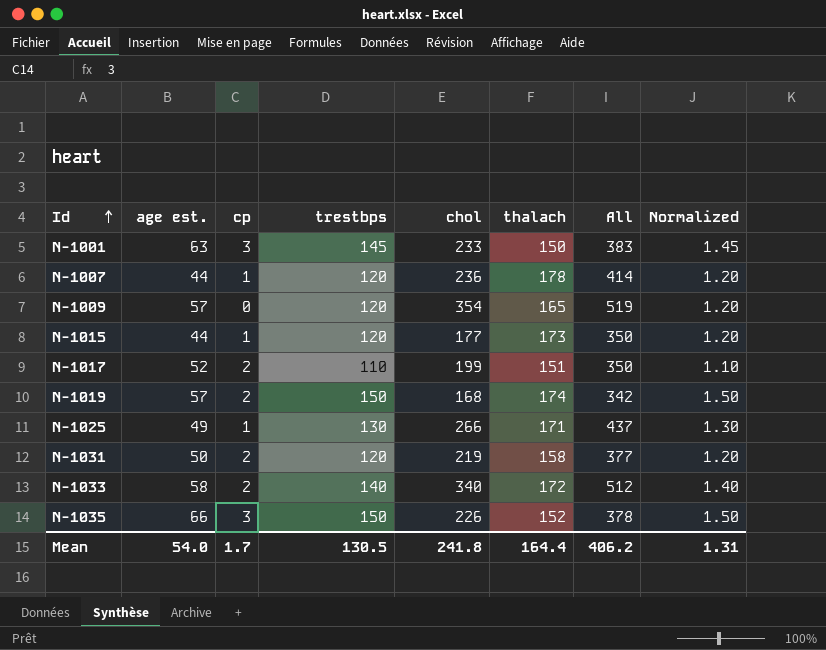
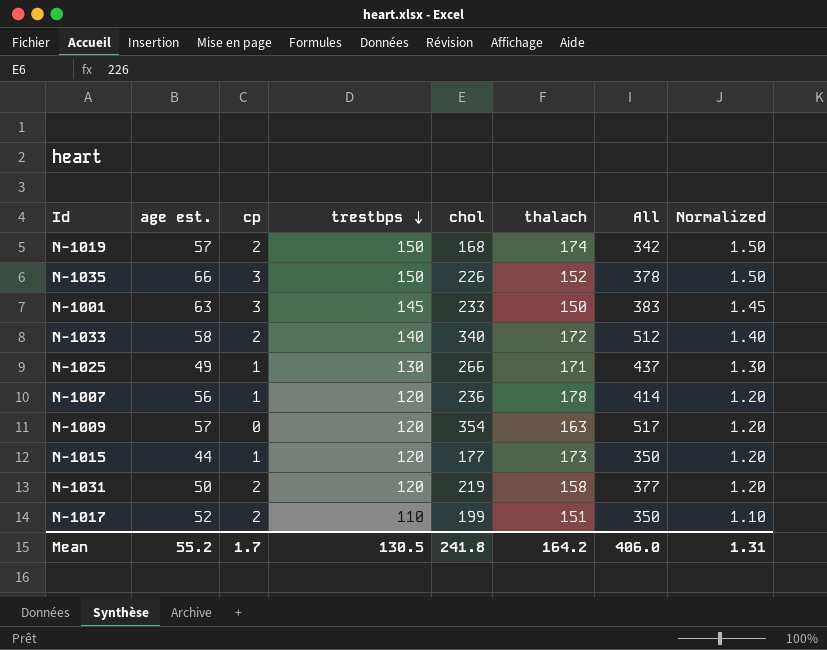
row order: Id ascending -> trestbps descending
N-1007 | age est.: 44 -> 56
N-1009 | thalach: 165 -> 163
N-1009 | All: 519 -> 517
Mean | age est.: 54.0 -> 55.2
Mean | thalach: 164.4 -> 164.2
Mean | All: 406.2 -> 406.0

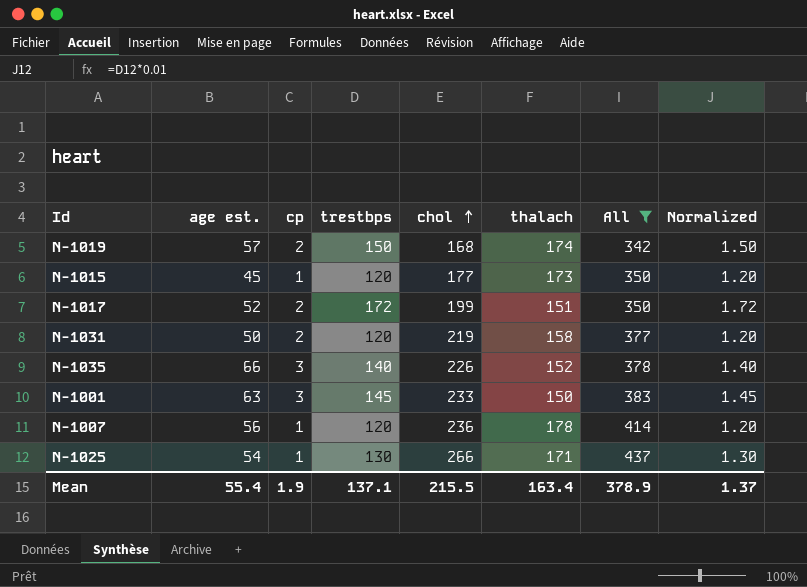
filter: none -> All <= 437
row order: trestbps descending -> chol ascending
N-1015 | age est.: 44 -> 45
N-1017 | trestbps: 110 -> 172
N-1017 | Normalized: 1.10 -> 1.72
N-1035 | trestbps: 150 -> 140
N-1035 | Normalized: 1.50 -> 1.40
N-1025 | age est.: 49 -> 54
Mean | age est.: 55.2 -> 55.4
Mean | cp: 1.7 -> 1.9
Mean | trestbps: 130.5 -> 137.1
Mean | chol: 241.8 -> 215.5
Mean | thalach: 164.2 -> 163.4
Mean | All: 406.0 -> 378.9
Mean | Normalized: 1.31 -> 1.37

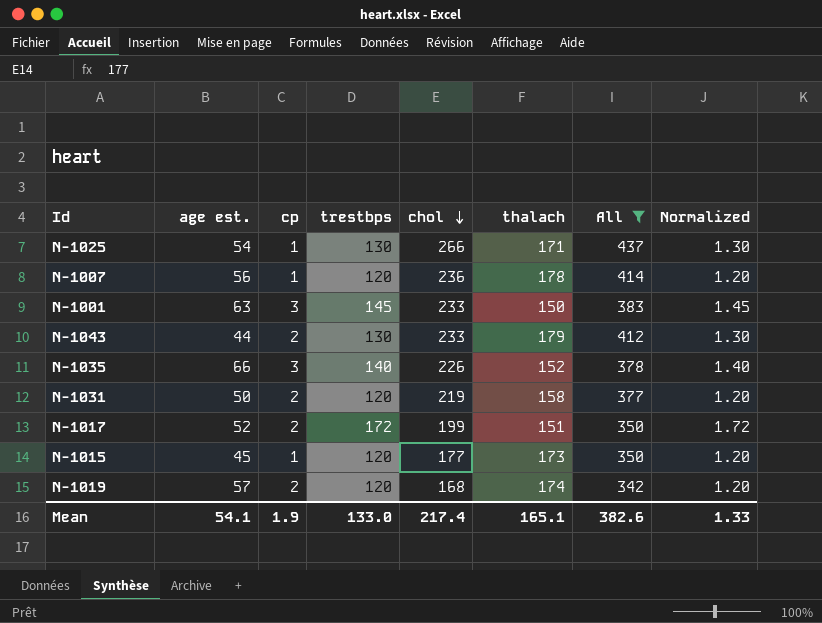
row order: chol ascending -> chol descending
row N-1043: none -> 44 | 2 | 130 | 233 | 179 | 412 | 1.30
N-1019 | trestbps: 150 -> 120
N-1019 | Normalized: 1.50 -> 1.20
Mean | age est.: 55.4 -> 54.1
Mean | trestbps: 137.1 -> 133.0
Mean | chol: 215.5 -> 217.4
Mean | thalach: 163.4 -> 165.1
Mean | All: 378.9 -> 382.6
Mean | Normalized: 1.37 -> 1.33

